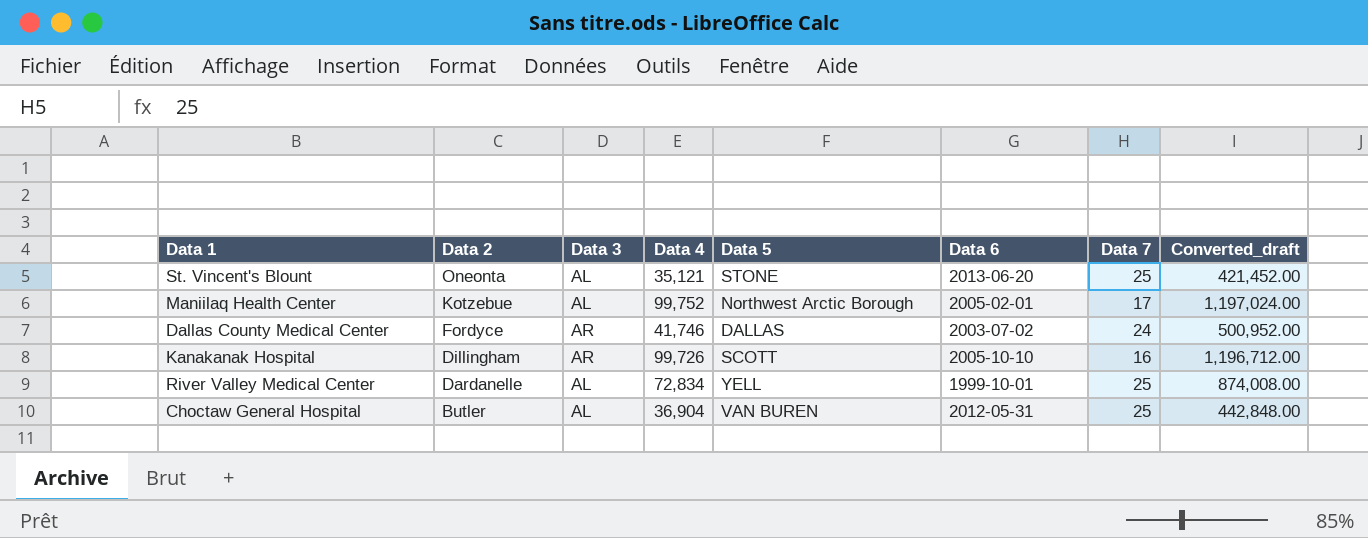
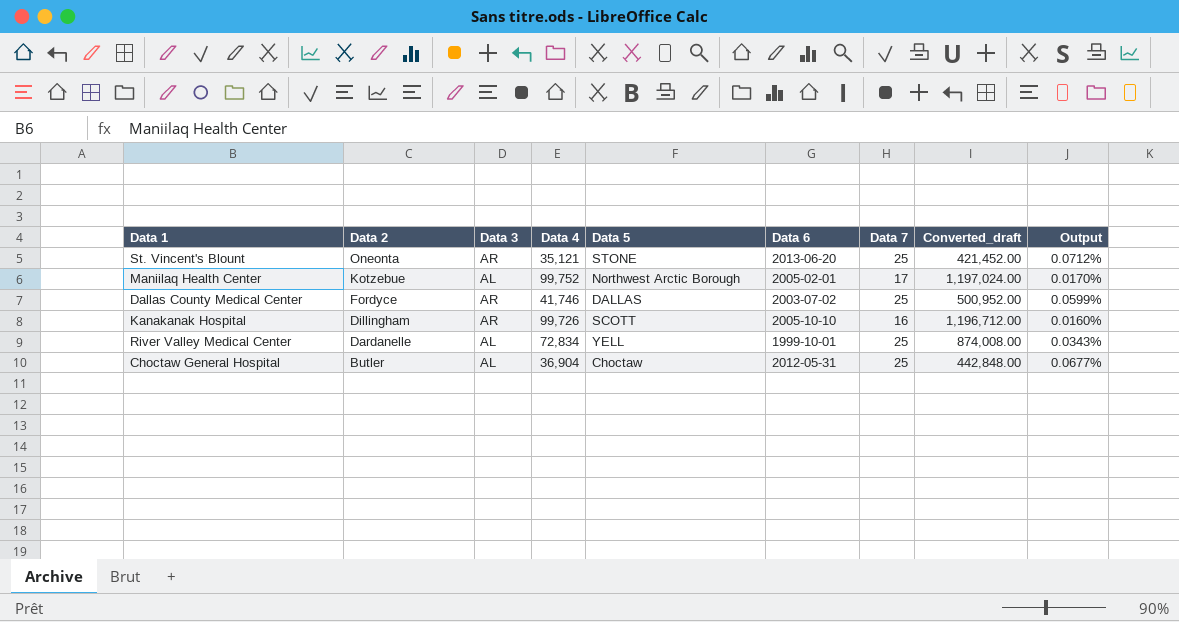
column Output | formula: none -> [Data 7] / [Data 4]
St. Vincent's Blount | Data 3: AL -> AR
Dallas County Medical Center | Data 7: 24 -> 25
Choctaw General Hospital | Data 5: VAN BUREN -> Choctaw

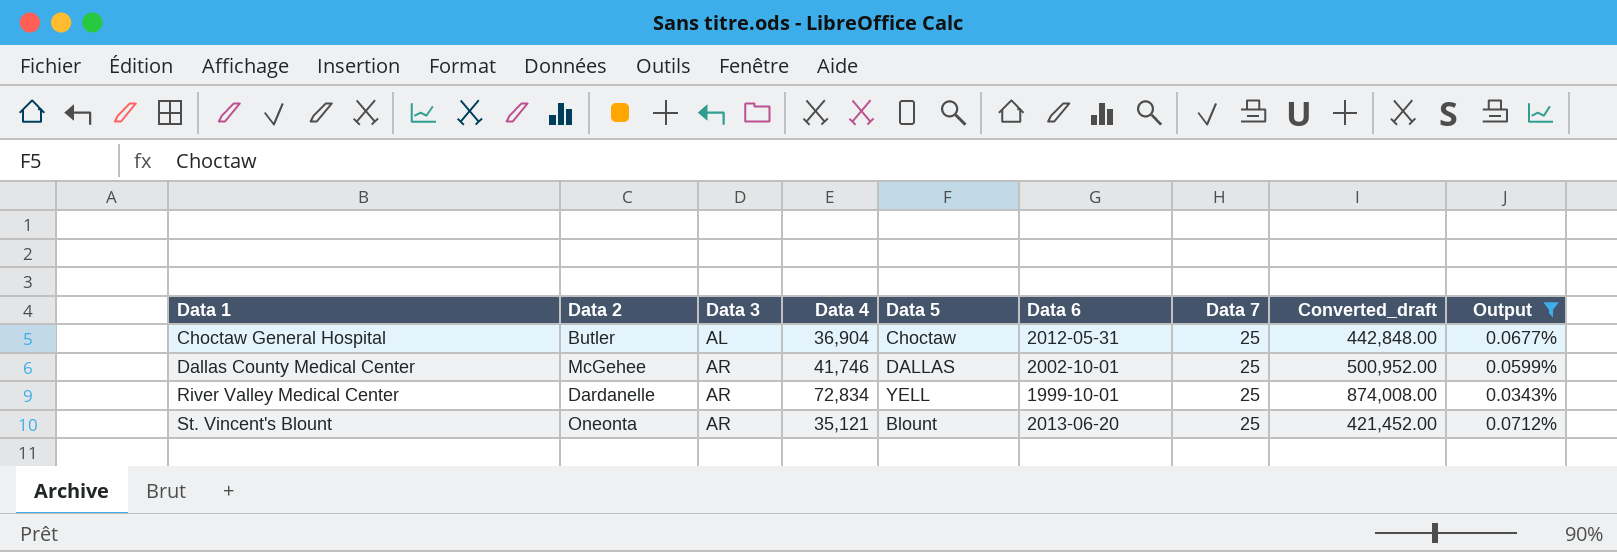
filter: none -> Output >= 0.0343%
row order: Data 2 descending -> Data 1 ascending
Dallas County Medical Center | Data 2: Fordyce -> McGehee
Dallas County Medical Center | Data 6: 2003-07-02 -> 2002-10-01
River Valley Medical Center | Data 3: AL -> AR
St. Vincent's Blount | Data 5: STONE -> Blount

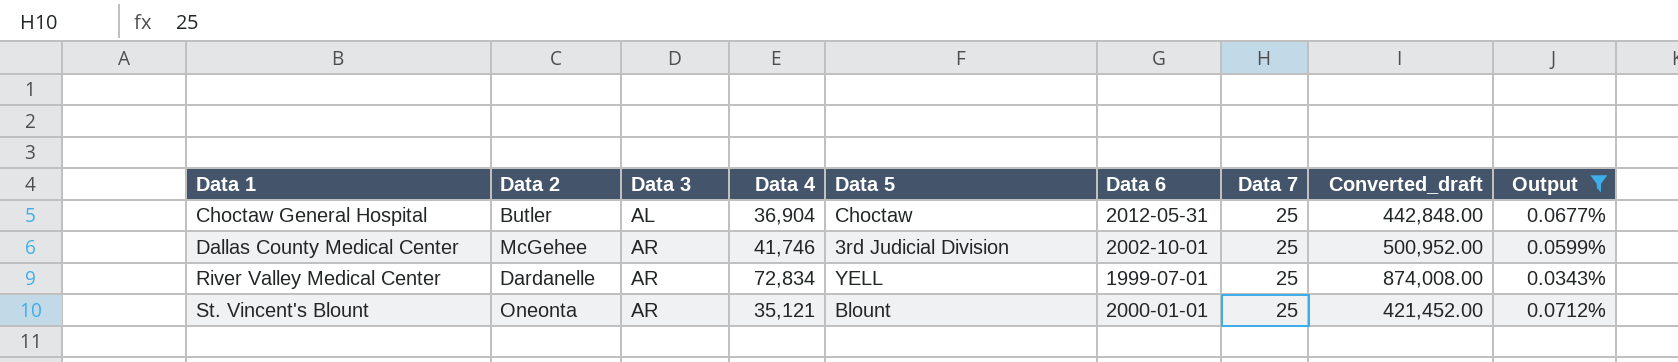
Dallas County Medical Center | Data 5: DALLAS -> 3rd Judicial Division
River Valley Medical Center | Data 6: 1999-10-01 -> 1999-07-01
St. Vincent's Blount | Data 6: 2013-06-20 -> 2000-01-01

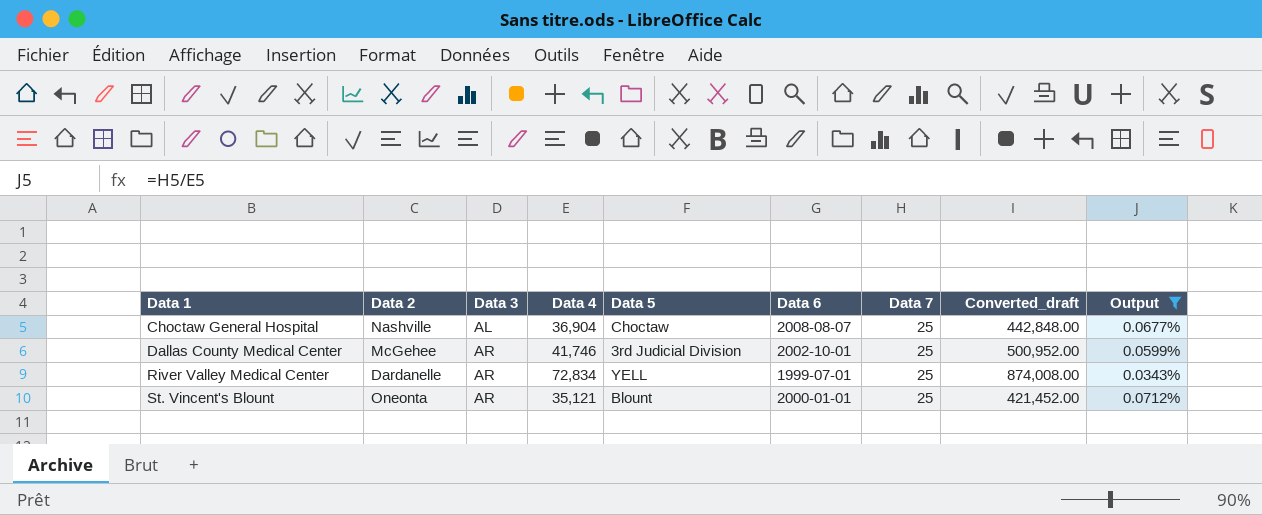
Choctaw General Hospital | Data 2: Butler -> Nashville
Choctaw General Hospital | Data 6: 2012-05-31 -> 2008-08-07

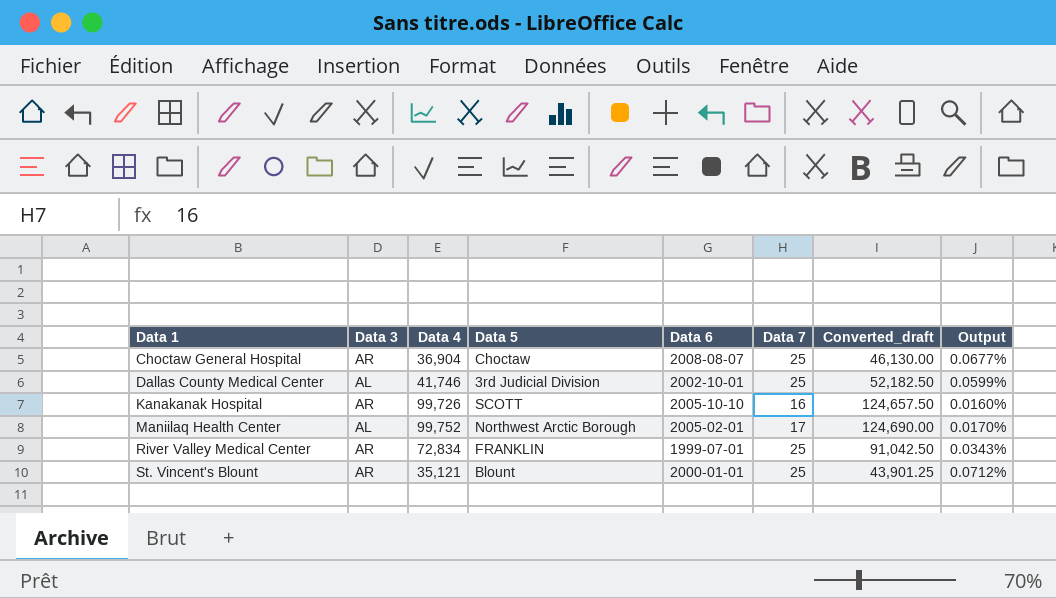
filter: Output >= 0.0343% -> none
column Data 2 | position: 2 -> none
column Converted_draft | formula: [Data 4] * 12 -> [Data 4] * 1.25
Choctaw General Hospital | Data 3: AL -> AR
Dallas County Medical Center | Data 3: AR -> AL
River Valley Medical Center | Data 5: YELL -> FRANKLIN

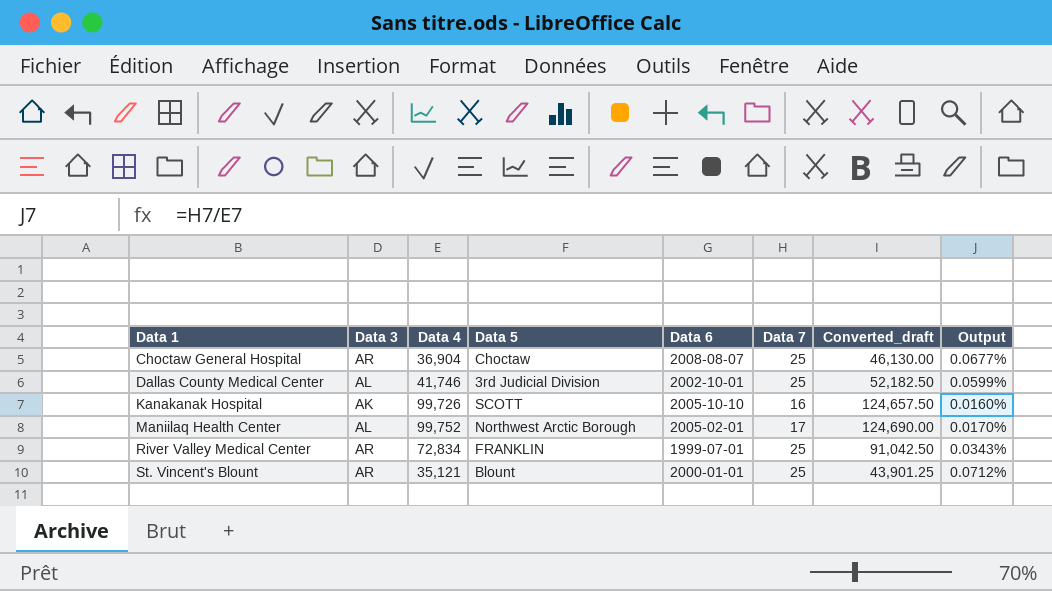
Kanakanak Hospital | Data 3: AR -> AK

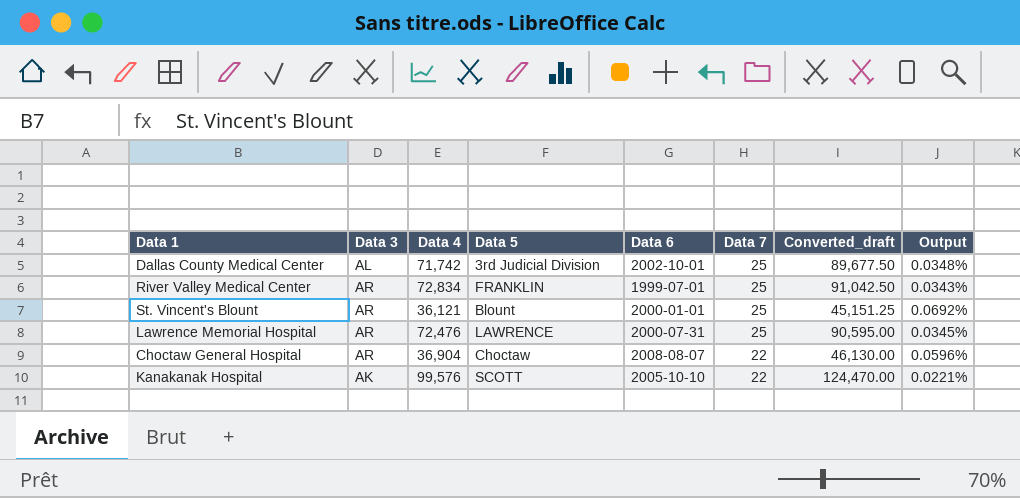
row order: Data 1 ascending -> Data 7 descending
row Maniilaq Health Center: AL | 99,752 | Northwest Arctic Borough | 2005-02-01 | 17 | 124,690.00 | 0.0170% -> none
Dallas County Medical Center | Data 4: 41,746 -> 71,742
Dallas County Medical Center | Converted_draft: 52,182.50 -> 89,677.50
Dallas County Medical Center | Output: 0.0599% -> 0.0348%
St. Vincent's Blount | Data 4: 35,121 -> 36,121
St. Vincent's Blount | Converted_draft: 43,901.25 -> 45,151.25
St. Vincent's Blount | Output: 0.0712% -> 0.0692%
row Lawrence Memorial Hospital: none -> AR | 72,476 | LAWRENCE | 2000-07-31 | 25 | 90,595.00 | 0.0345%
Choctaw General Hospital | Data 7: 25 -> 22
Choctaw General Hospital | Output: 0.0677% -> 0.0596%
Kanakanak Hospital | Data 4: 99,726 -> 99,576
Kanakanak Hospital | Data 7: 16 -> 22
Kanakanak Hospital | Converted_draft: 124,657.50 -> 124,470.00
Kanakanak Hospital | Output: 0.0160% -> 0.0221%

